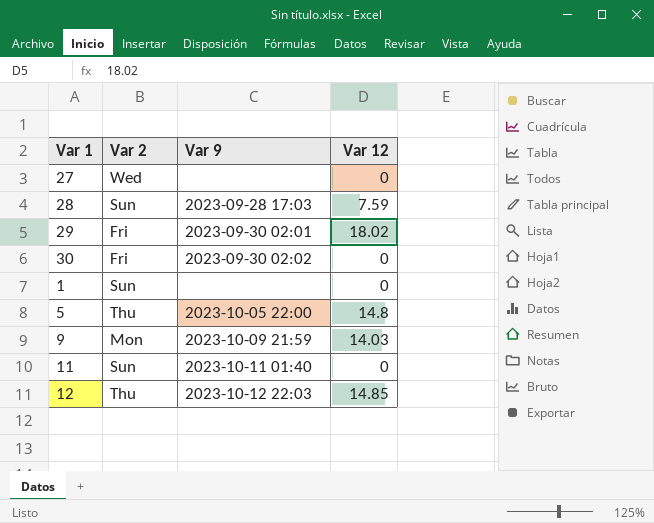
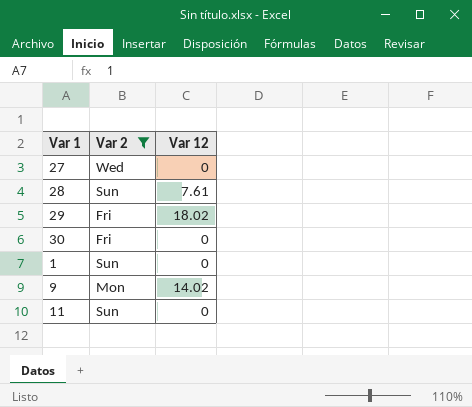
filter: none -> Var 2 != Thu
column Var 9 | position: 3 -> none
28 | Var 12: 7.59 -> 7.61
9 | Var 12: 14.03 -> 14.02

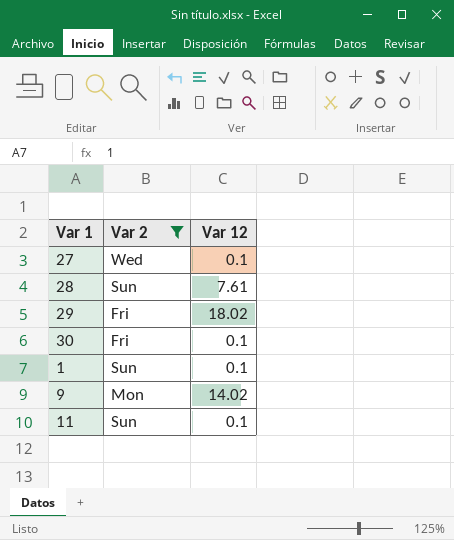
27 | Var 12: 0 -> 0.1
30 | Var 12: 0 -> 0.1
1 | Var 12: 0 -> 0.1
11 | Var 12: 0 -> 0.1

